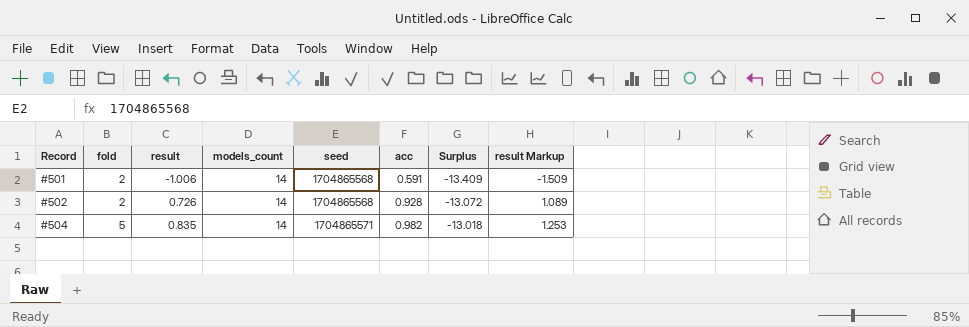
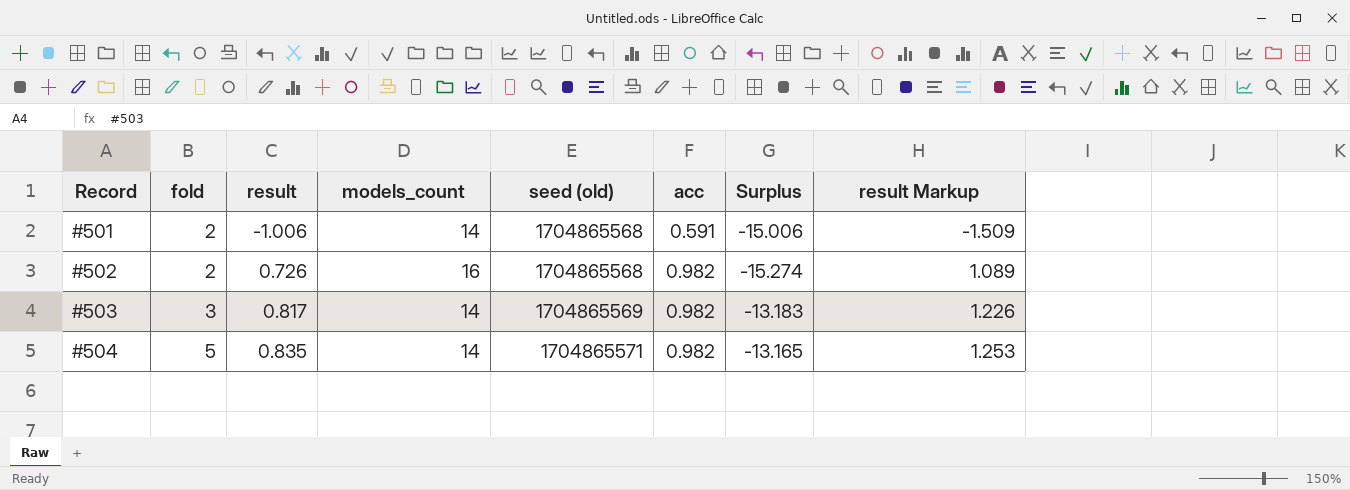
column name: seed -> seed (old)
column Surplus | formula: [acc] - [models_count] -> [result] - [models_count]
#502 | models_count: 14 -> 16
#502 | acc: 0.928 -> 0.982
row #503: none -> 3 | 0.817 | 14 | 1704865569 | 0.982 | -13.183 | 1.226

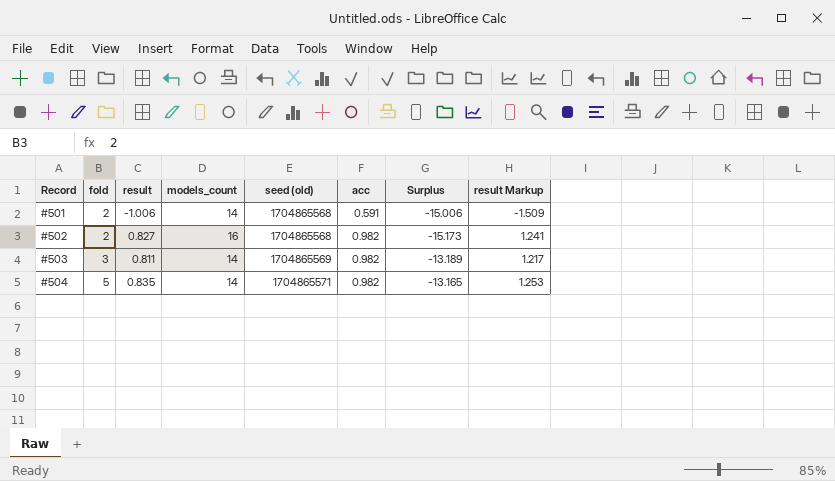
#502 | result: 0.726 -> 0.827
#502 | Surplus: -15.274 -> -15.173
#502 | result Markup: 1.089 -> 1.241
#503 | result: 0.817 -> 0.811
#503 | Surplus: -13.183 -> -13.189
#503 | result Markup: 1.226 -> 1.217

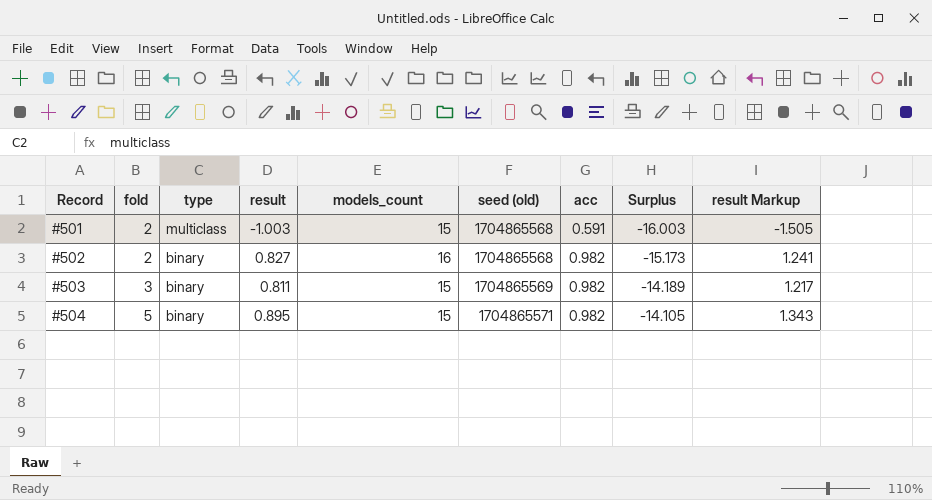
column type | position: none -> 3
#501 | result: -1.006 -> -1.003
#501 | models_count: 14 -> 15
#501 | Surplus: -15.006 -> -16.003
#501 | result Markup: -1.509 -> -1.505
#503 | models_count: 14 -> 15
#503 | Surplus: -13.189 -> -14.189
#504 | result: 0.835 -> 0.895
#504 | models_count: 14 -> 15
#504 | Surplus: -13.165 -> -14.105
#504 | result Markup: 1.253 -> 1.343

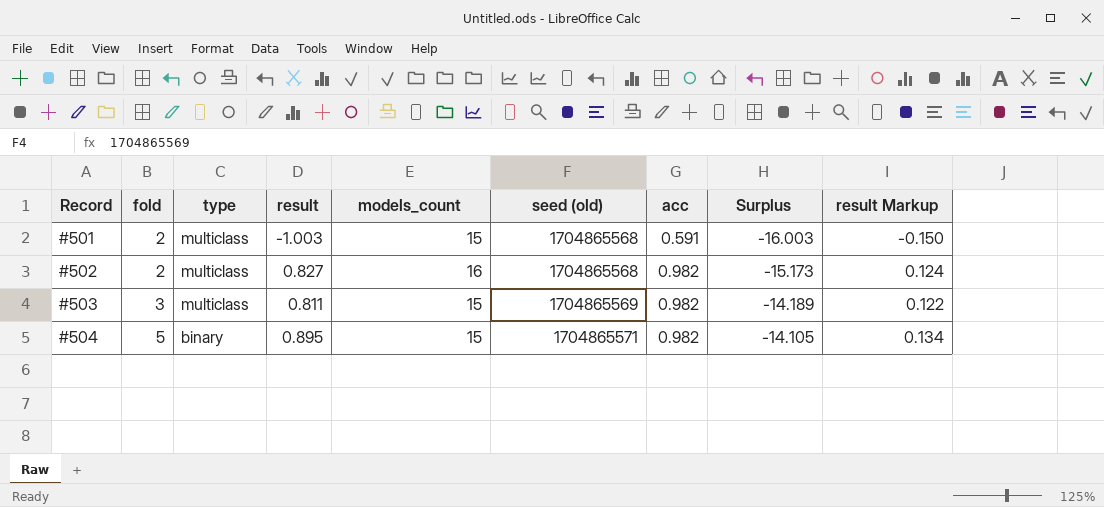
column result Markup | formula: [result] * 1.5 -> [result] * 0.15
#502 | type: binary -> multiclass
#503 | type: binary -> multiclass

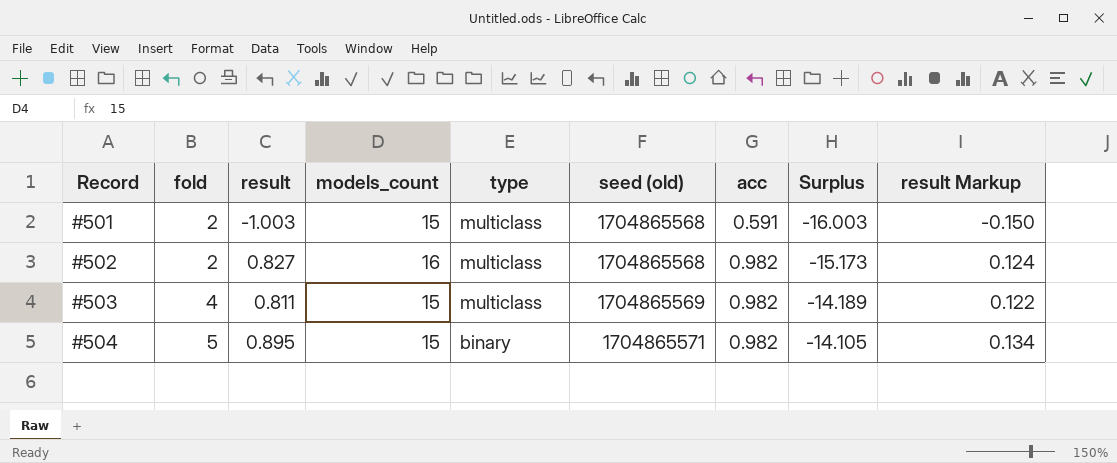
column type | position: 3 -> 5
#503 | fold: 3 -> 4

